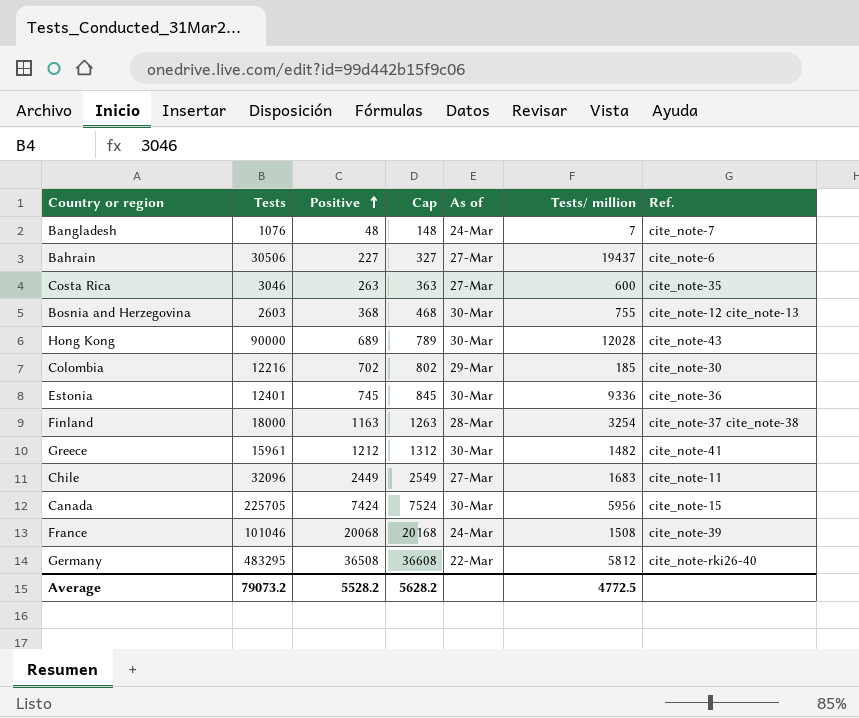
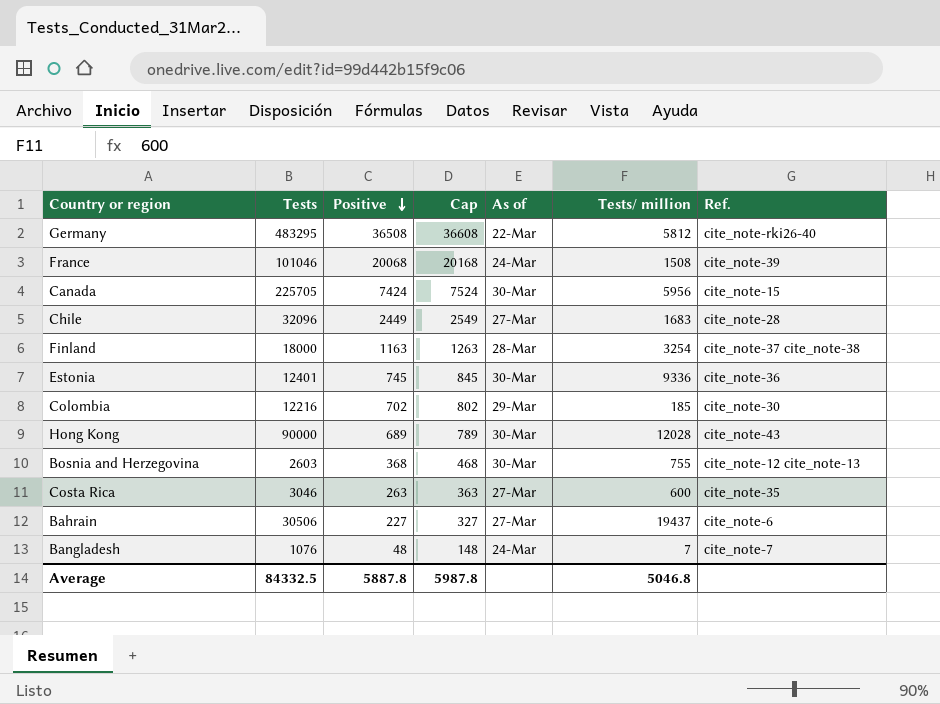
row order: Positive ascending -> Positive descending
row Greece: 15961 | 1212 | 1312 | 30-Mar | 1482 | cite_note-41 -> none
Chile | Ref.: cite_note-11 -> cite_note-28
Average | Tests: 79073.2 -> 84332.5
Average | Positive: 5528.2 -> 5887.8
Average | Cap: 5628.2 -> 5987.8
Average | Tests/ million: 4772.5 -> 5046.8

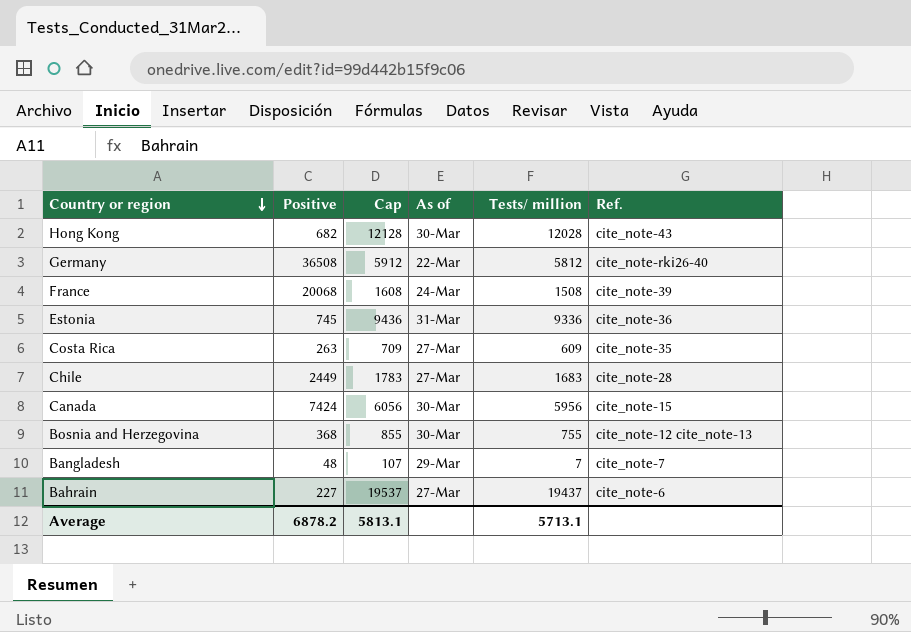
row order: Positive descending -> Country or region descending
column Tests | position: 2 -> none
column Cap | formula: [Positive] + 100 -> [Tests/ million] + 100
row Finland: 18000 | 1163 | 1263 | 28-Mar | 3254 | cite_note-37 cite_note-38 -> none
row Colombia: 12216 | 702 | 802 | 29-Mar | 185 | cite_note-30 -> none
Hong Kong | Positive: 689 -> 682
Estonia | As of: 30-Mar -> 31-Mar
Costa Rica | Tests/ million: 600 -> 609
Bangladesh | As of: 24-Mar -> 29-Mar
Average | Positive: 5887.8 -> 6878.2
Average | Cap: 5987.8 -> 5813.1
Average | Tests/ million: 5046.8 -> 5713.1

